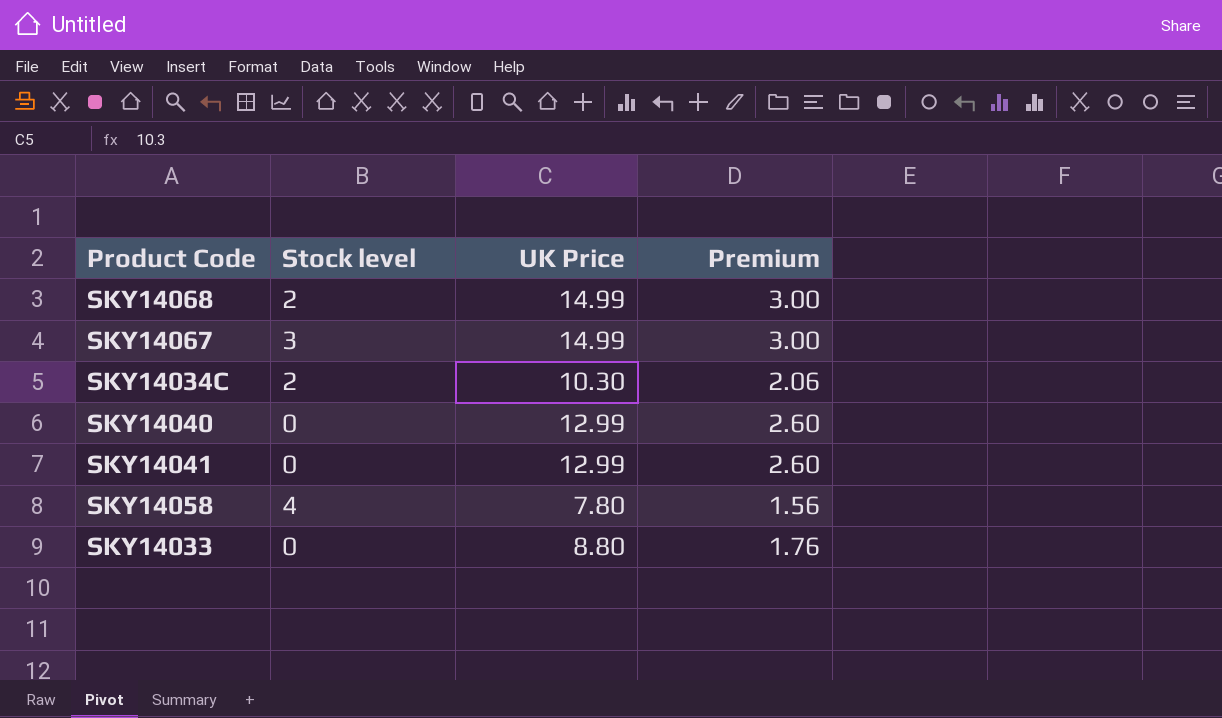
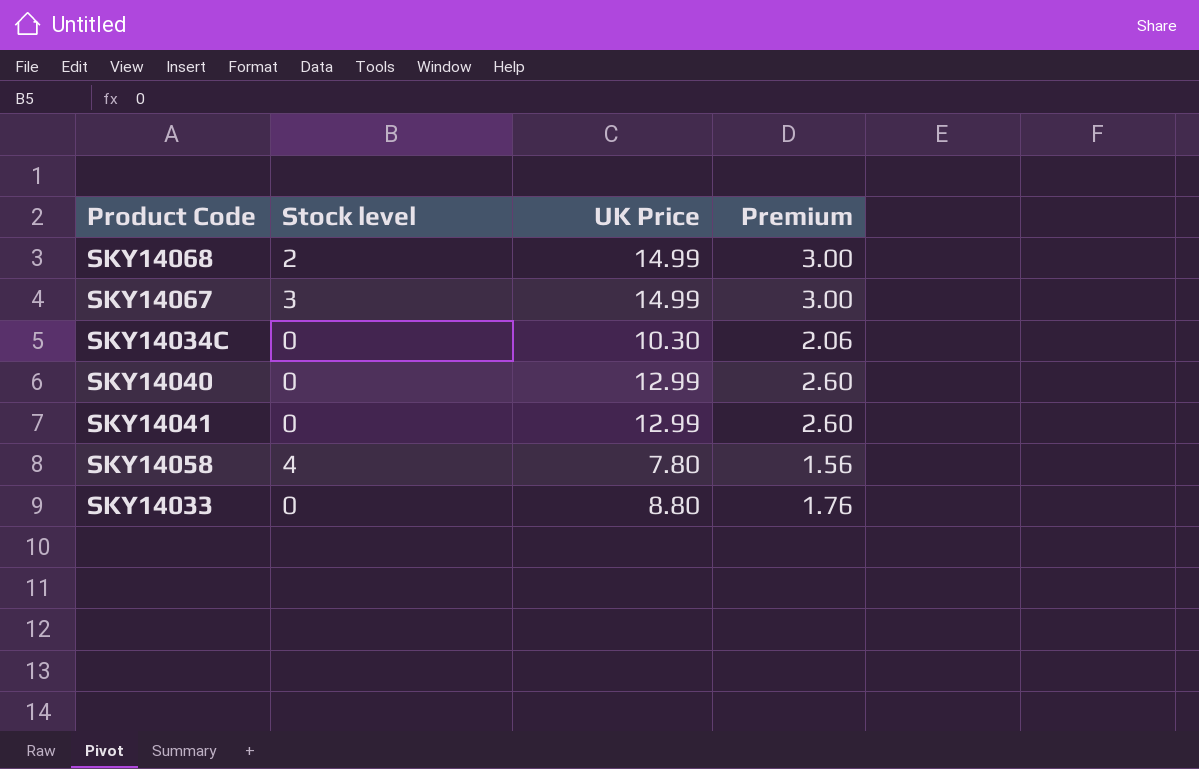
SKY14034C | Stock level: 2 -> 0

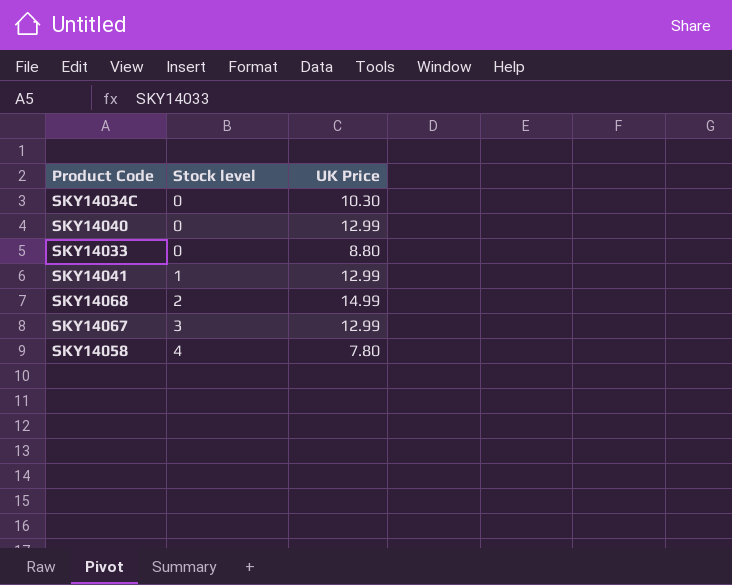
row order: none -> Stock level ascending
column Premium | formula: [UK Price] * 0.2 -> none
SKY14041 | Stock level: 0 -> 1
SKY14067 | UK Price: 14.99 -> 12.99

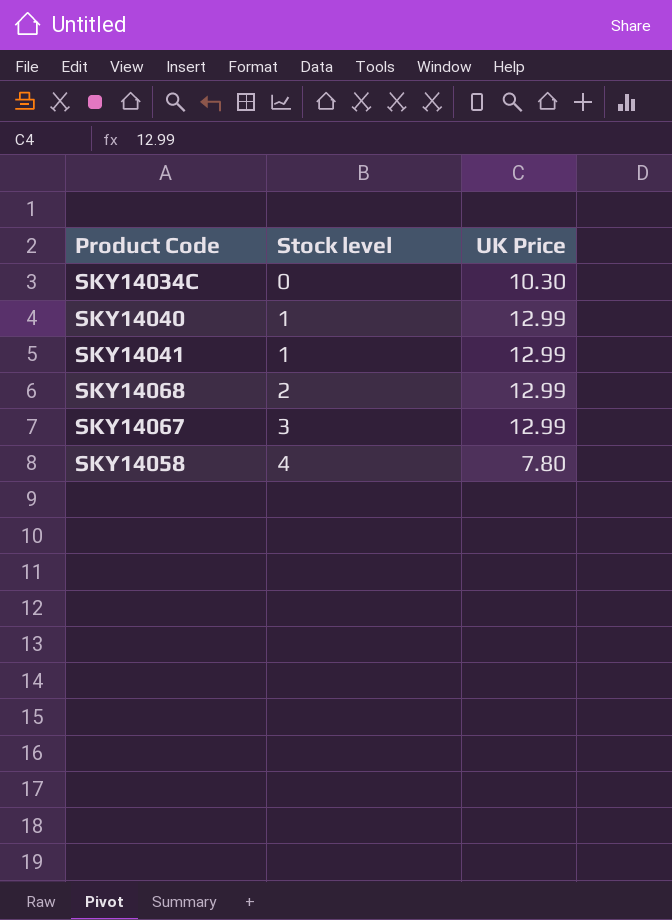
row SKY14033: 0 | 8.80 -> none
SKY14040 | Stock level: 0 -> 1
SKY14068 | UK Price: 14.99 -> 12.99

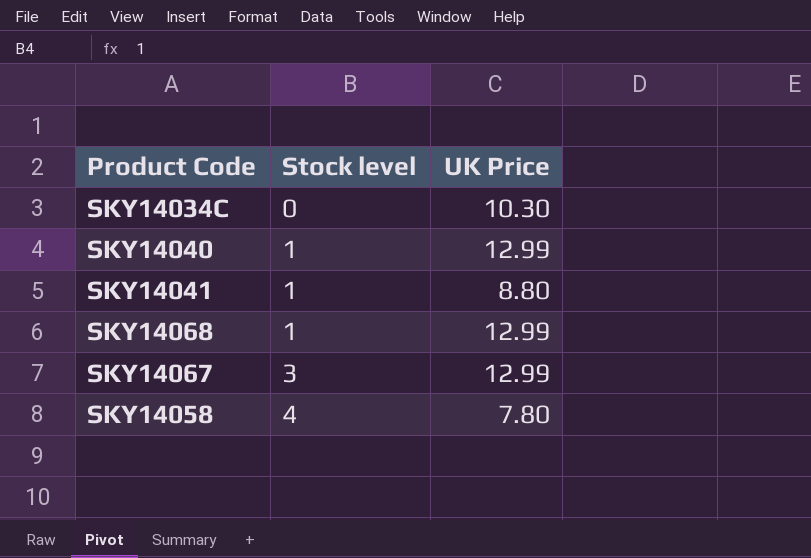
SKY14041 | UK Price: 12.99 -> 8.80
SKY14068 | Stock level: 2 -> 1

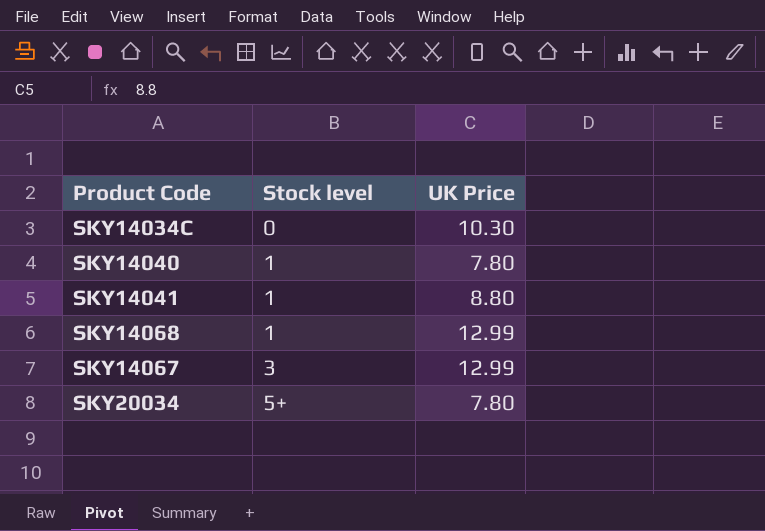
row SKY14058: 4 | 7.80 -> none
SKY14040 | UK Price: 12.99 -> 7.80
row SKY20034: none -> 5+ | 7.80

